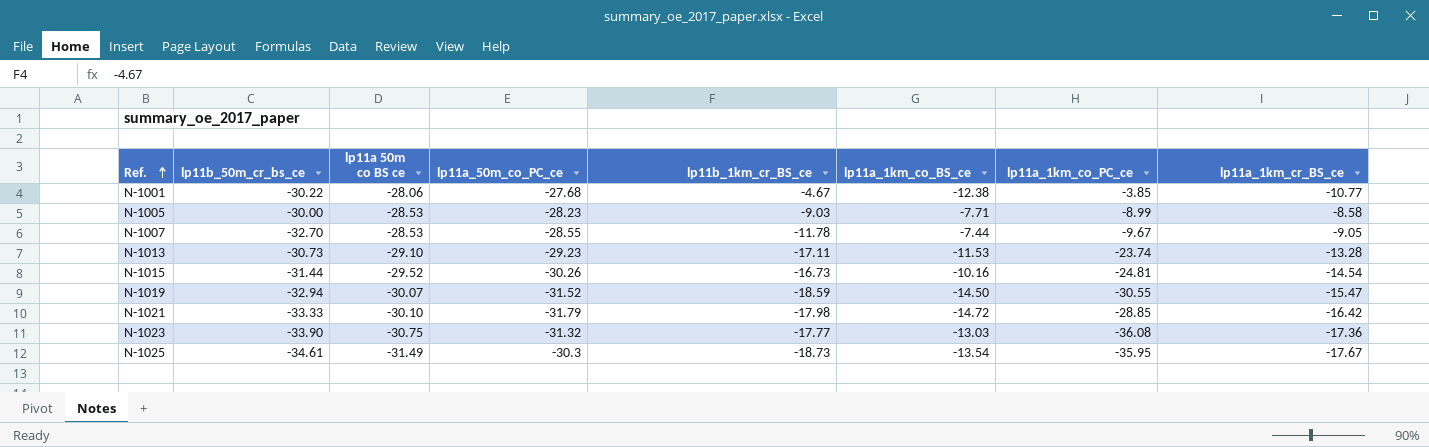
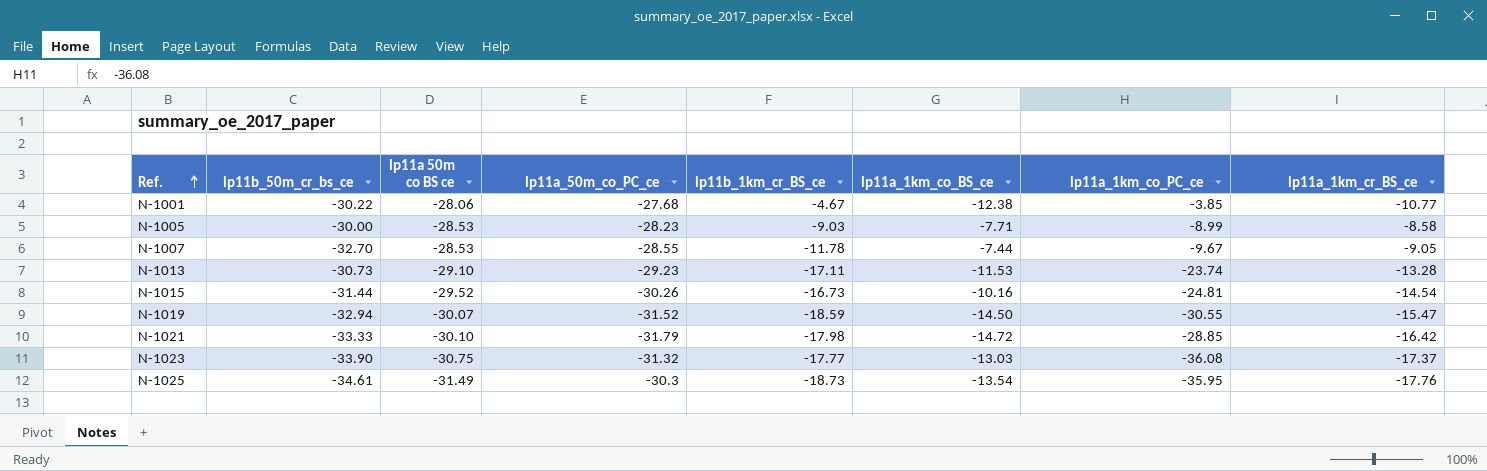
N-1023 | lp11a_1km_cr_BS_ce: -17.36 -> -17.37
N-1025 | lp11a_1km_cr_BS_ce: -17.67 -> -17.76

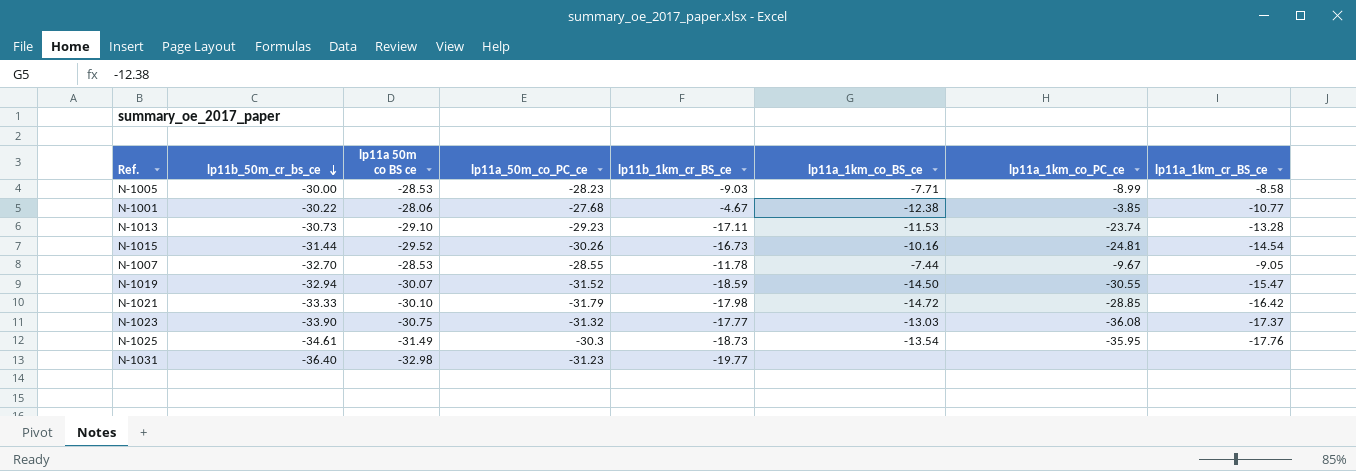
row order: Ref. ascending -> lp11b_50m_cr_bs_ce descending
row N-1031: none -> -36.40 | -32.98 | -31.23 | -19.77 | none | none | none

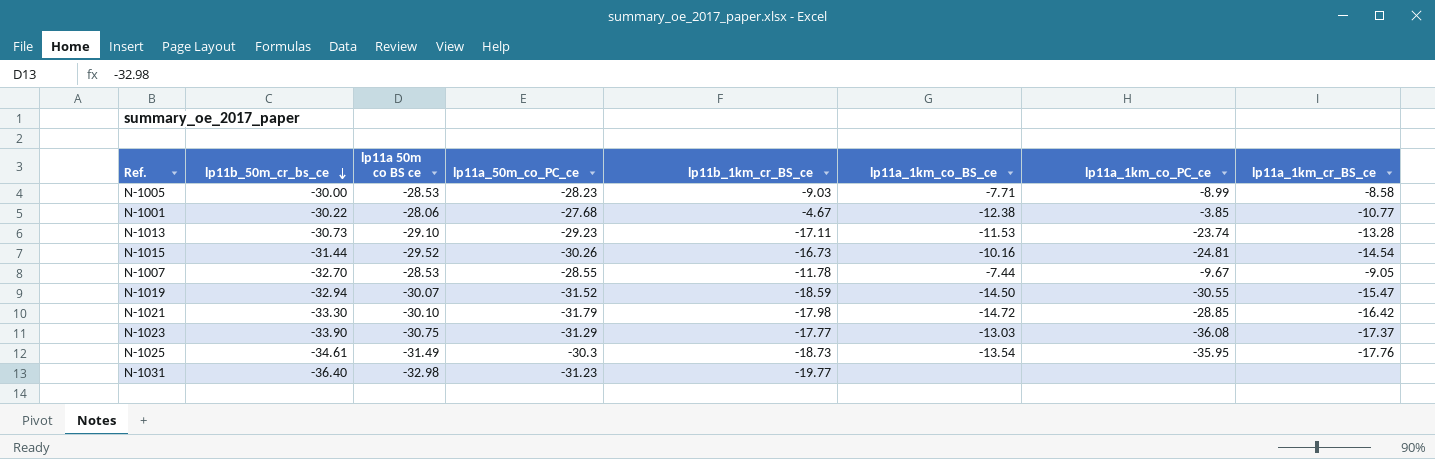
N-1021 | lp11b_50m_cr_bs_ce: -33.33 -> -33.30
N-1023 | lp11a_50m_co_PC_ce: -31.32 -> -31.29

